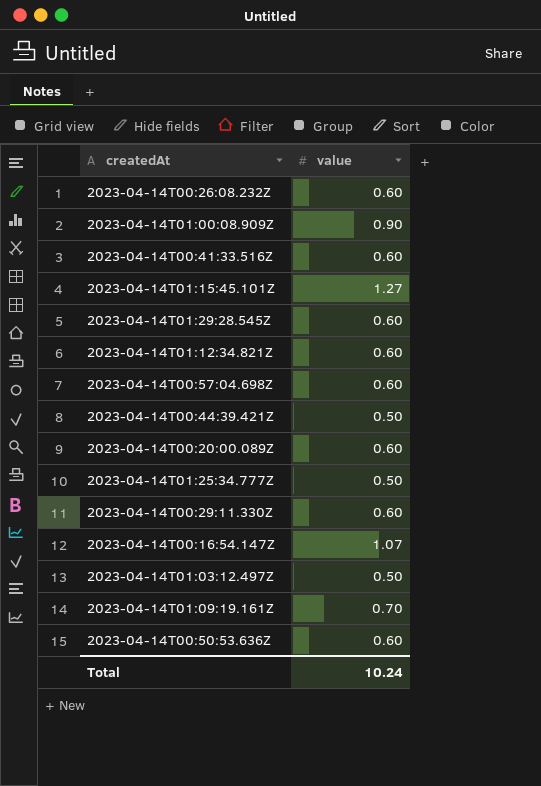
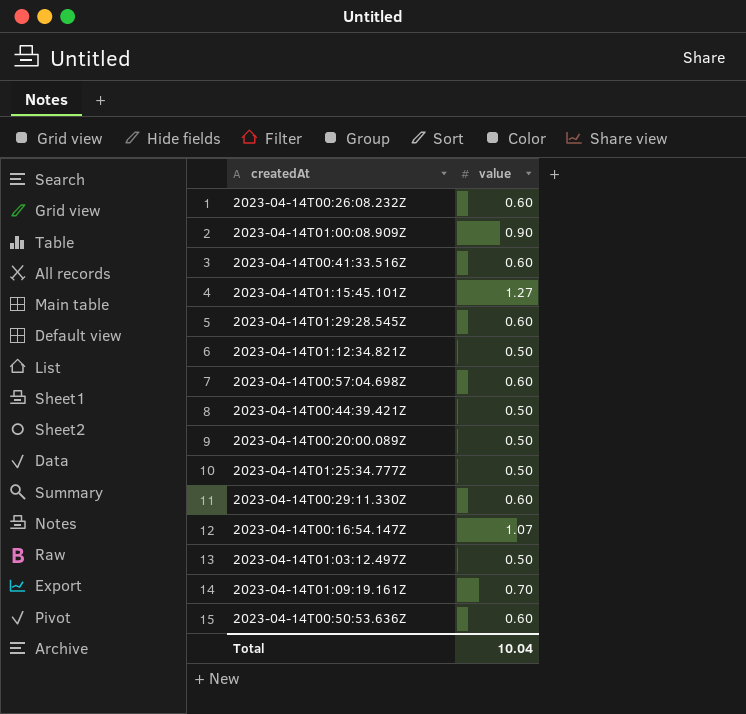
2023-04-14T01:12:34.821Z | value: 0.60 -> 0.50
2023-04-14T00:20:00.089Z | value: 0.60 -> 0.50
Total | value: 10.24 -> 10.04

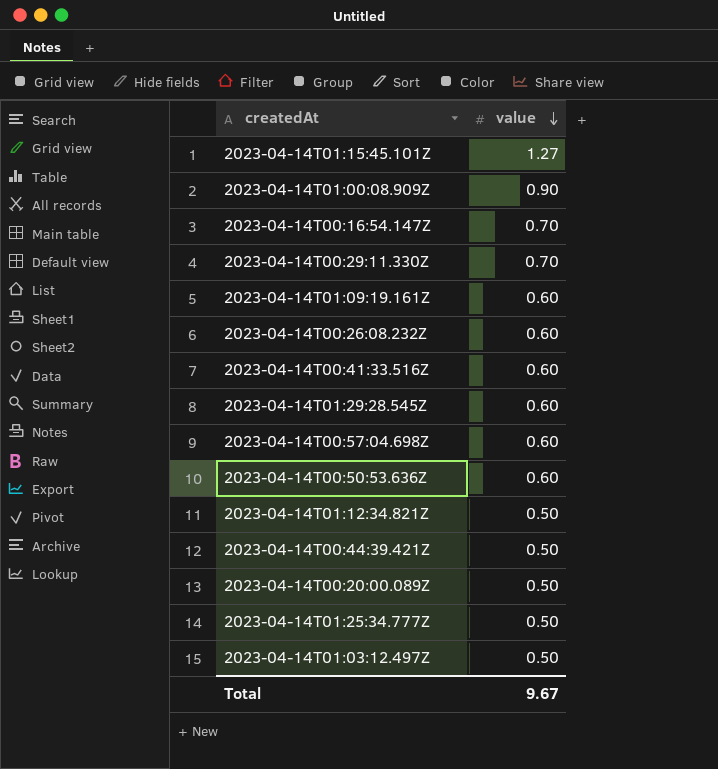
row order: none -> value descending
2023-04-14T00:16:54.147Z | value: 1.07 -> 0.70
2023-04-14T00:29:11.330Z | value: 0.60 -> 0.70
2023-04-14T01:09:19.161Z | value: 0.70 -> 0.60
Total | value: 10.04 -> 9.67

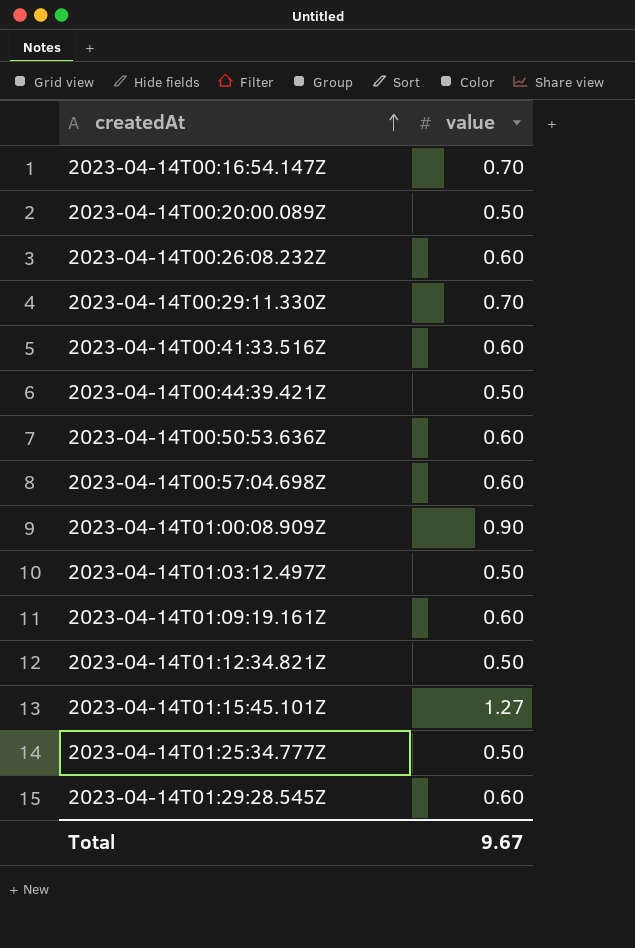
row order: value descending -> createdAt ascending

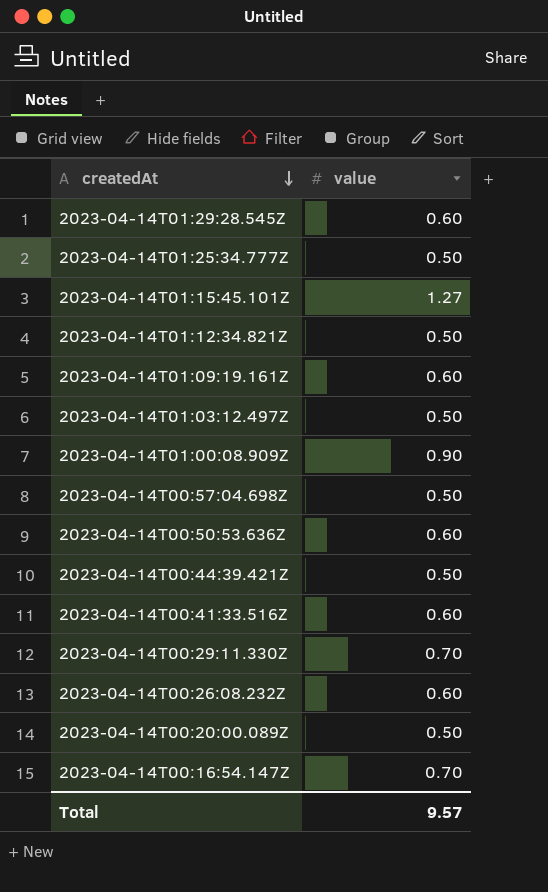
row order: createdAt ascending -> createdAt descending
2023-04-14T00:57:04.698Z | value: 0.60 -> 0.50
Total | value: 9.67 -> 9.57

